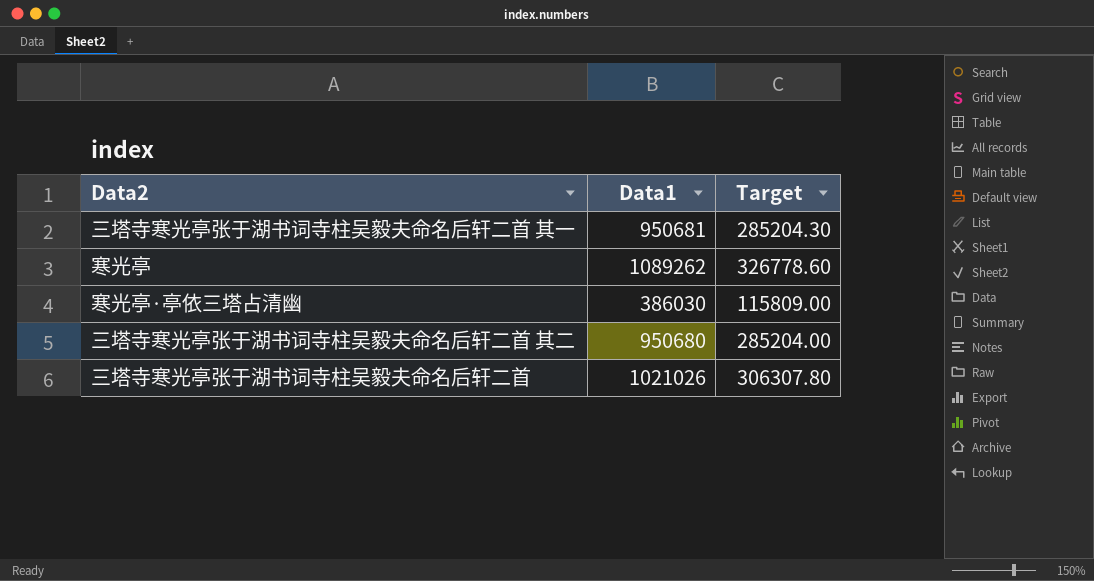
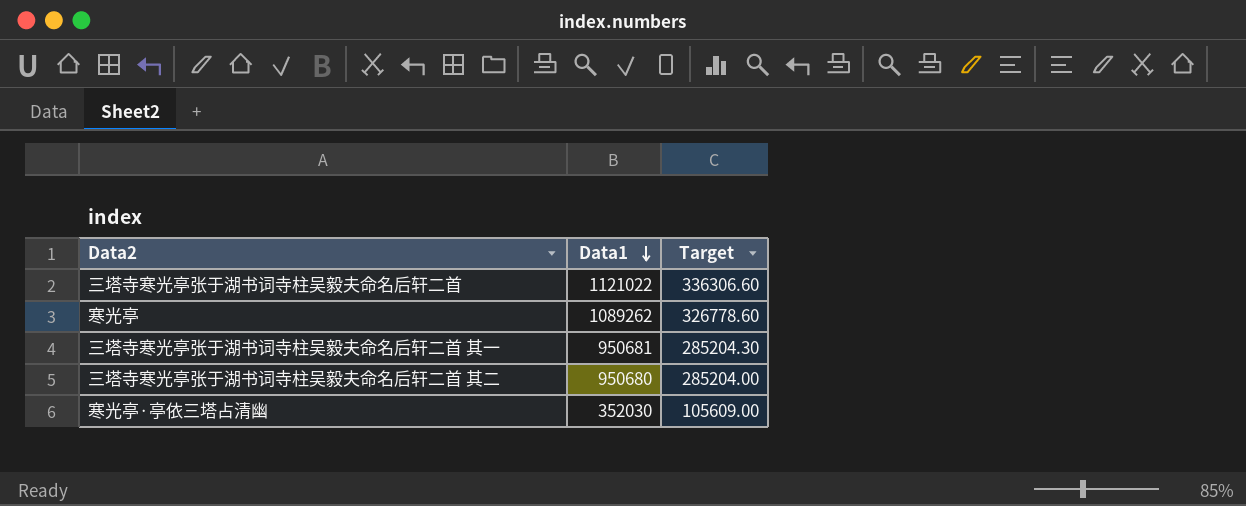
row order: none -> Data1 descending
三塔寺寒光亭张于湖书词寺柱吴毅夫命名后轩二首 | Data1: 1021026 -> 1121022
三塔寺寒光亭张于湖书词寺柱吴毅夫命名后轩二首 | Target: 306307.80 -> 336306.60
寒光亭·亭依三塔占清幽 | Data1: 386030 -> 352030
寒光亭·亭依三塔占清幽 | Target: 115809.00 -> 105609.00

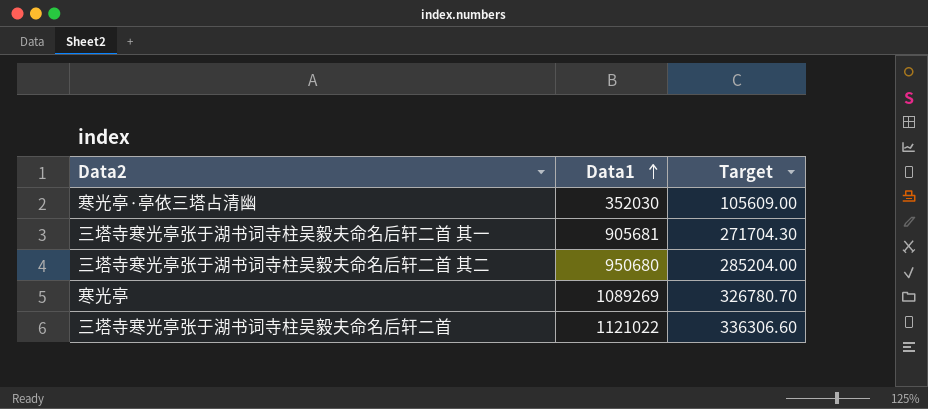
row order: Data1 descending -> Data1 ascending
三塔寺寒光亭张于湖书词寺柱吴毅夫命名后轩二首 其一 | Data1: 950681 -> 905681
三塔寺寒光亭张于湖书词寺柱吴毅夫命名后轩二首 其一 | Target: 285204.30 -> 271704.30
寒光亭 | Data1: 1089262 -> 1089269
寒光亭 | Target: 326778.60 -> 326780.70

